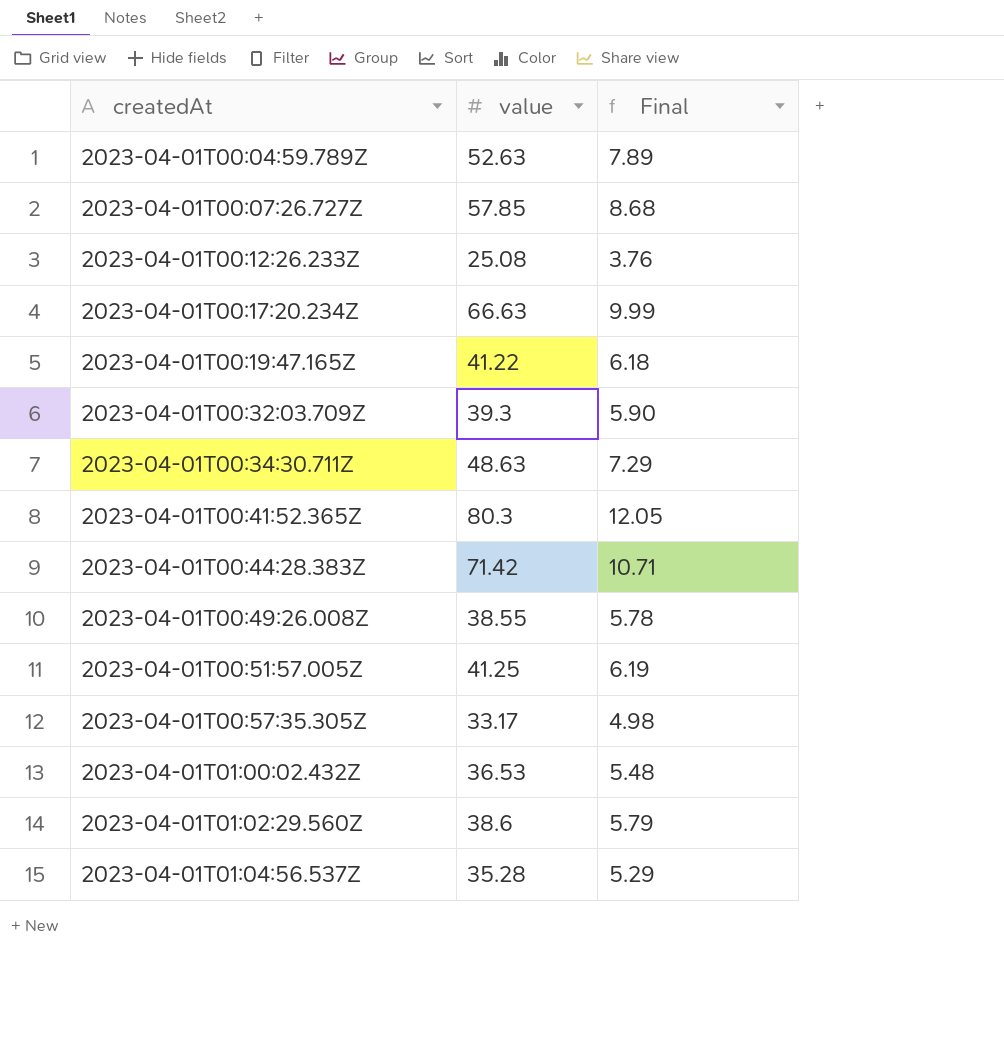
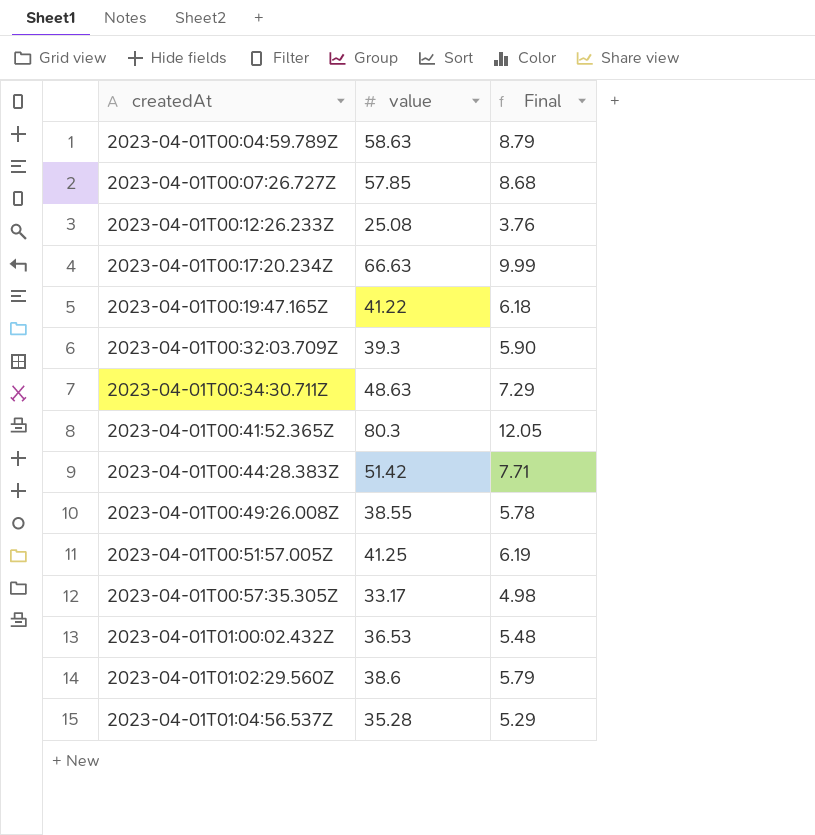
2023-04-01T00:04:59.789Z | value: 52.63 -> 58.63
2023-04-01T00:04:59.789Z | Final: 7.89 -> 8.79
2023-04-01T00:44:28.383Z | value: 71.42 -> 51.42
2023-04-01T00:44:28.383Z | Final: 10.71 -> 7.71

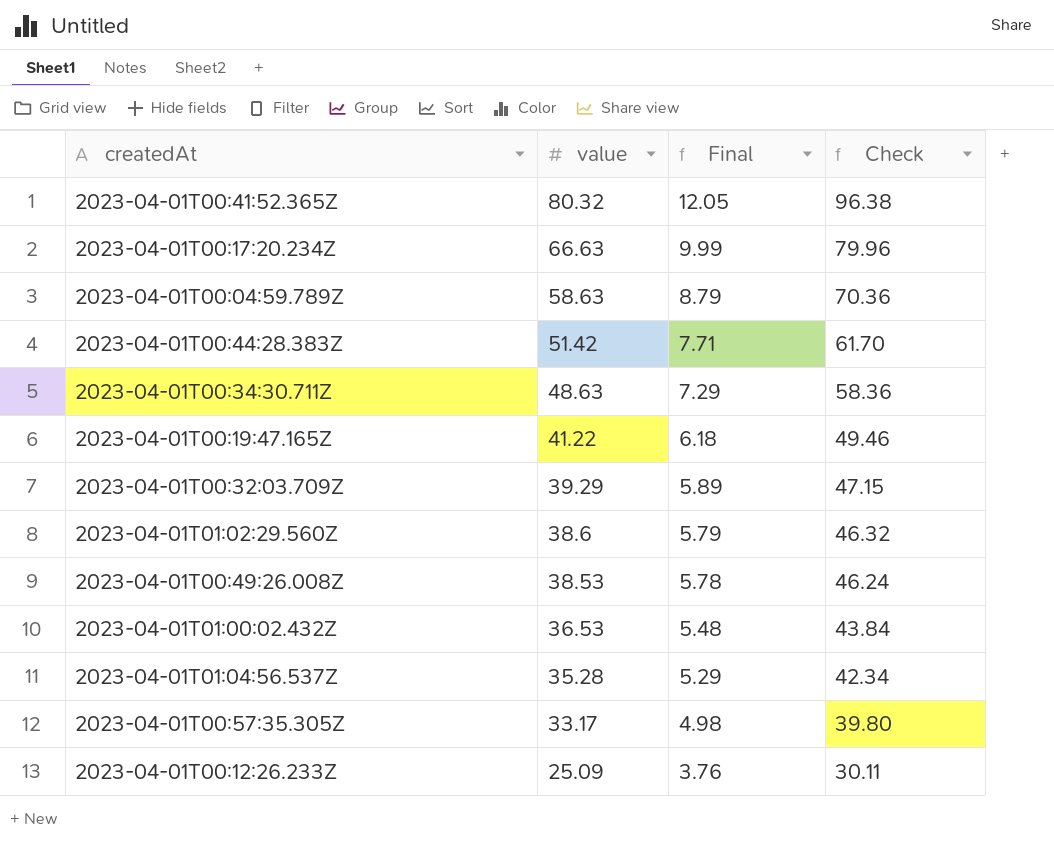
row order: createdAt ascending -> value descending
column Check | formula: none -> [value] * 1.2
row 2023-04-01T00:07:26.727Z: 57.85 | 8.68 -> none
row 2023-04-01T00:51:57.005Z: 41.25 | 6.19 -> none
2023-04-01T00:41:52.365Z | value: 80.3 -> 80.32
2023-04-01T00:32:03.709Z | value: 39.3 -> 39.29
2023-04-01T00:32:03.709Z | Final: 5.90 -> 5.89
2023-04-01T00:49:26.008Z | value: 38.55 -> 38.53
2023-04-01T00:12:26.233Z | value: 25.08 -> 25.09

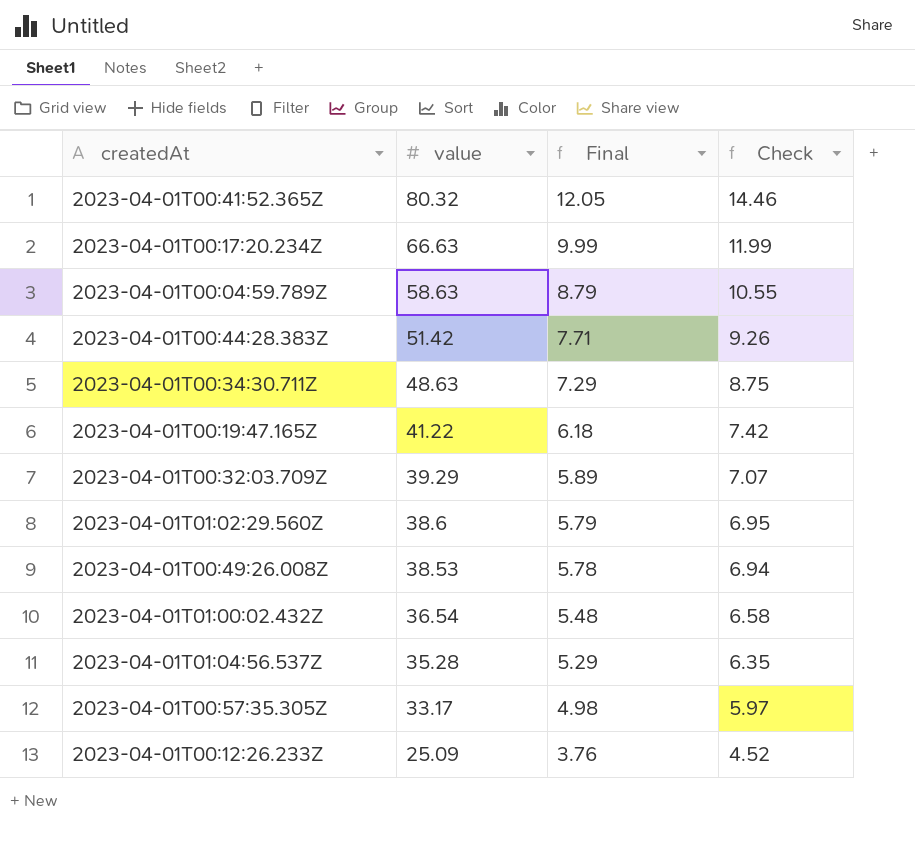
column Check | formula: [value] * 1.2 -> [value] * 0.18
2023-04-01T01:00:02.432Z | value: 36.53 -> 36.54

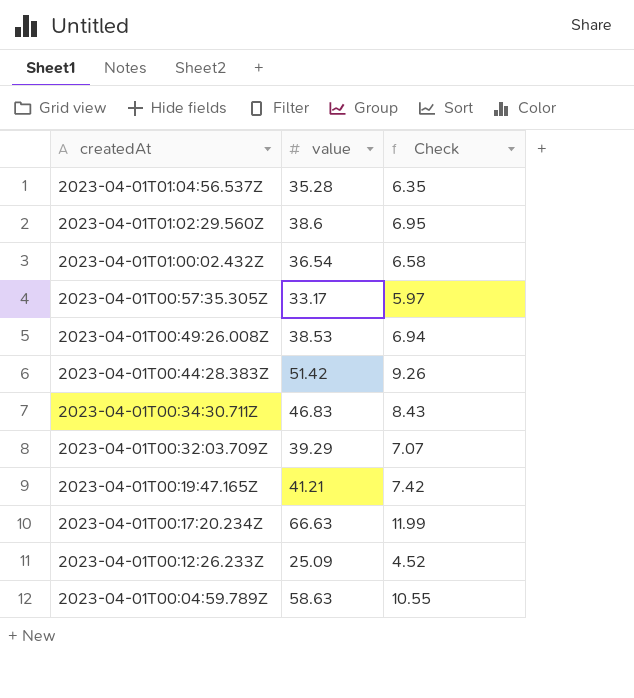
row order: value descending -> createdAt descending
column Final | formula: [value] * 0.15 -> none
row 2023-04-01T00:41:52.365Z: 80.32 | 12.05 | 14.46 -> none
2023-04-01T00:34:30.711Z | value: 48.63 -> 46.83
2023-04-01T00:34:30.711Z | Check: 8.75 -> 8.43
2023-04-01T00:19:47.165Z | value: 41.22 -> 41.21

